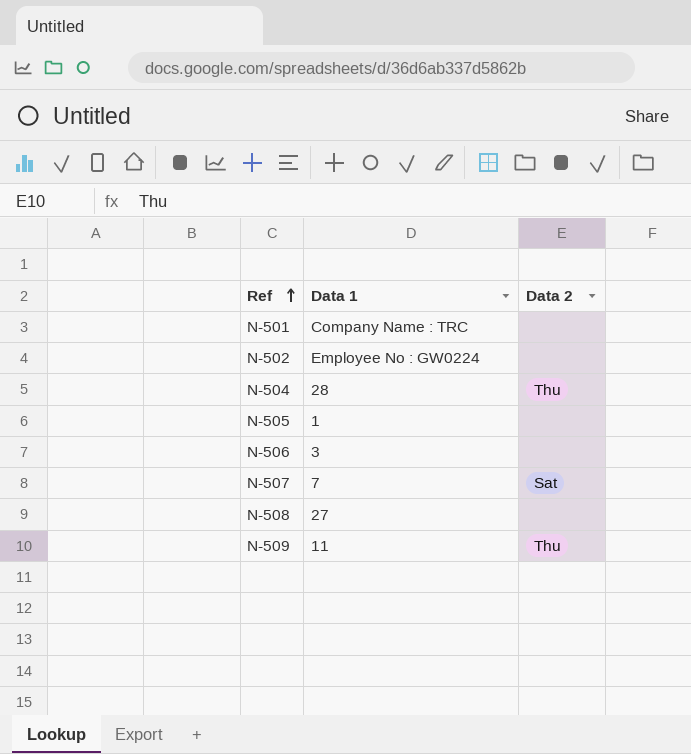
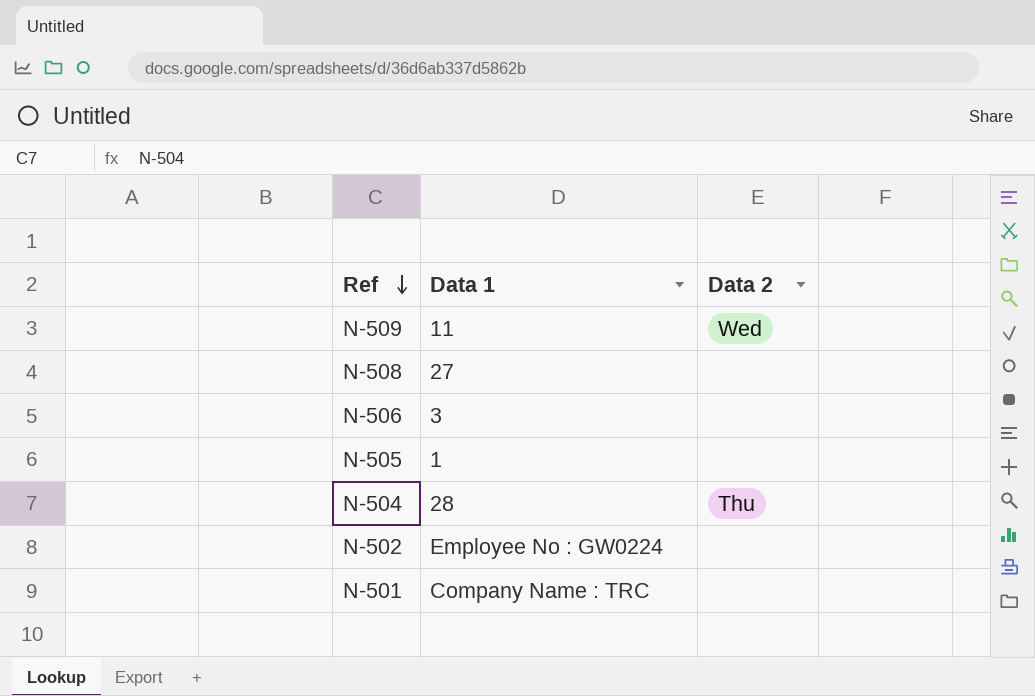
row order: Ref ascending -> Ref descending
row N-507: 7 | Sat -> none
N-509 | Data 2: Thu -> Wed

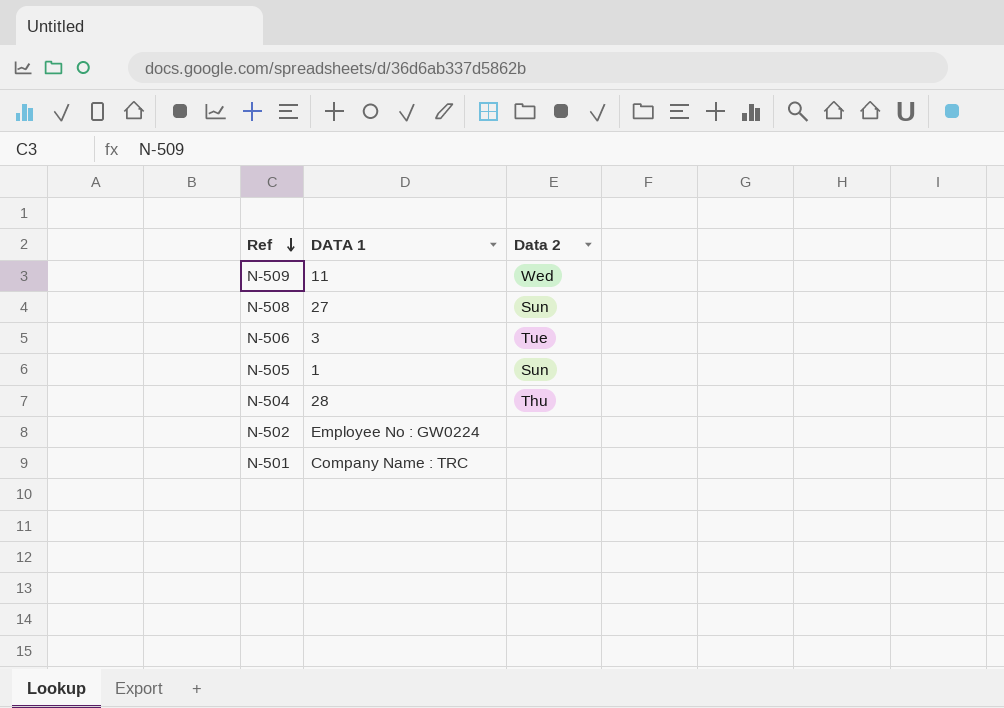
column name: Data 1 -> DATA 1
N-508 | Data 2: none -> Sun
N-506 | Data 2: none -> Tue
N-505 | Data 2: none -> Sun

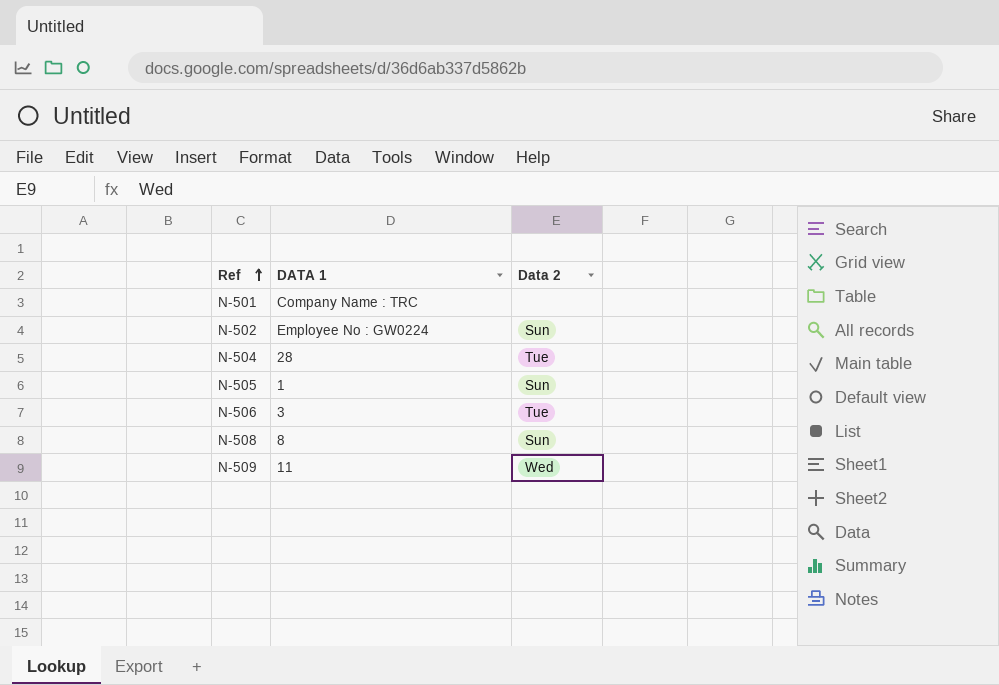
row order: Ref descending -> Ref ascending
N-502 | Data 2: none -> Sun
N-504 | Data 2: Thu -> Tue
N-508 | DATA 1: 27 -> 8

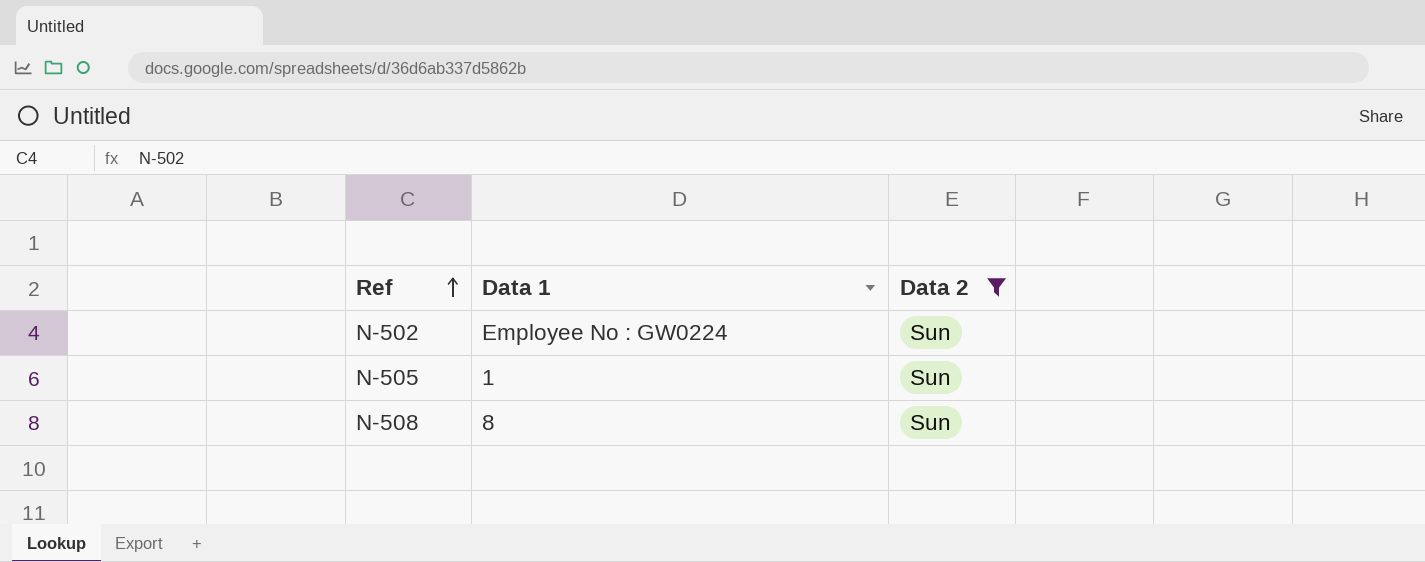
filter: none -> Data 2 = Sun
column name: DATA 1 -> Data 1

